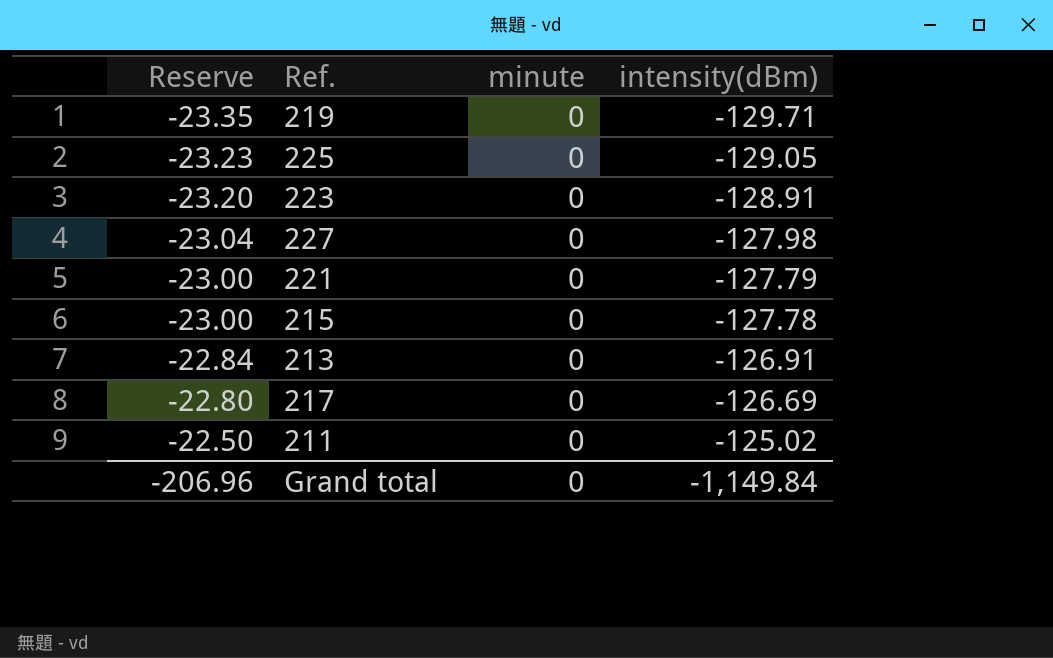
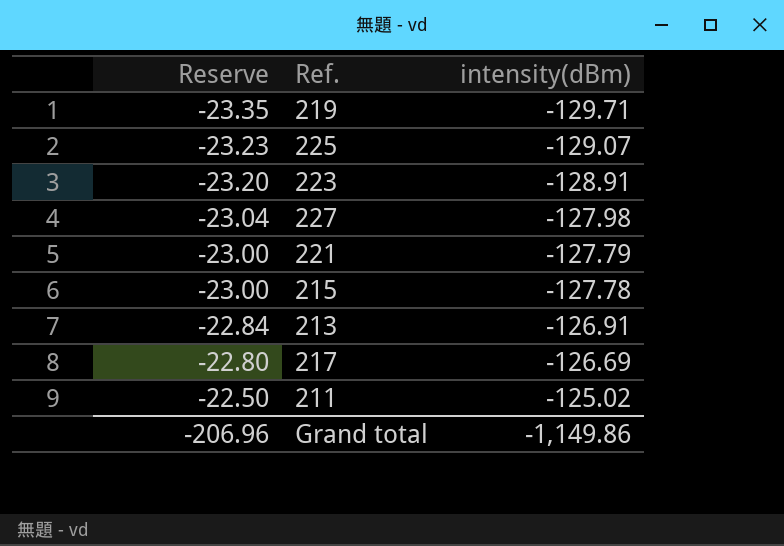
column minute | position: 3 -> none
225 | intensity(dBm): -129.05 -> -129.07
Grand total | intensity(dBm): -1,149.84 -> -1,149.86

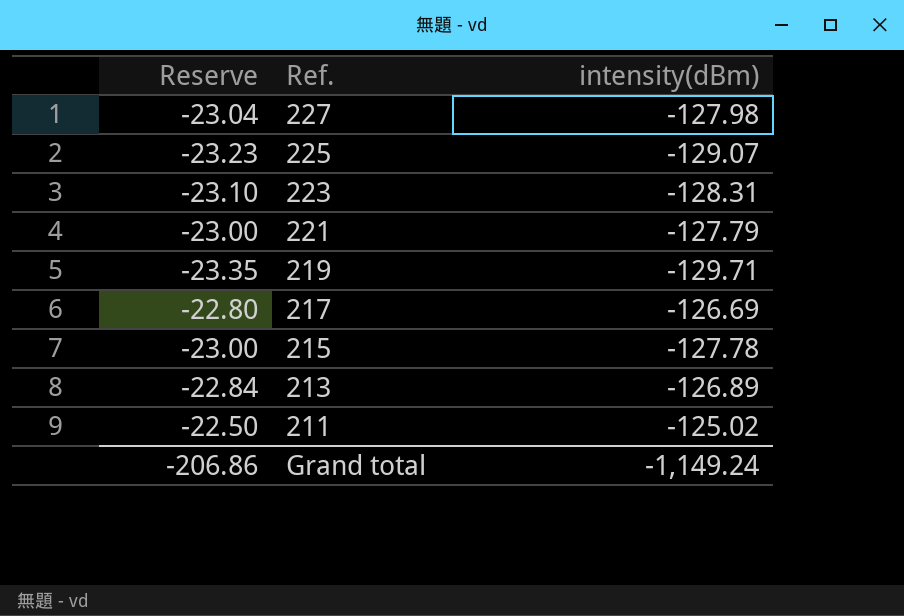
row order: Reserve ascending -> Ref. descending
223 | Reserve: -23.20 -> -23.10
223 | intensity(dBm): -128.91 -> -128.31
213 | intensity(dBm): -126.91 -> -126.89
Grand total | Reserve: -206.96 -> -206.86
Grand total | intensity(dBm): -1,149.86 -> -1,149.24

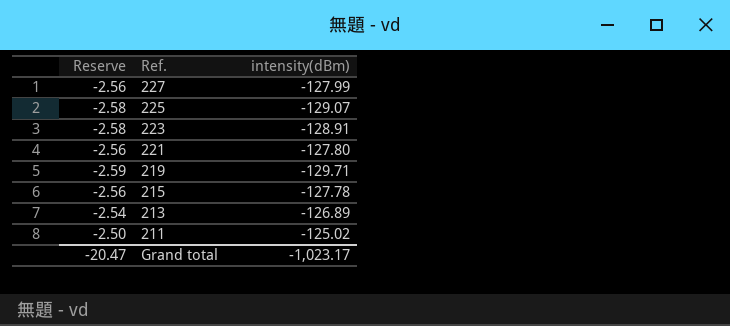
column Reserve | formula: [intensity(dBm)] * 0.18 -> [intensity(dBm)] * 0.02
row 217: -22.80 | -126.69 -> none
227 | intensity(dBm): -127.98 -> -127.99
223 | intensity(dBm): -128.31 -> -128.91
221 | intensity(dBm): -127.79 -> -127.80
Grand total | Reserve: -206.86 -> -20.47
Grand total | intensity(dBm): -1,149.24 -> -1,023.17

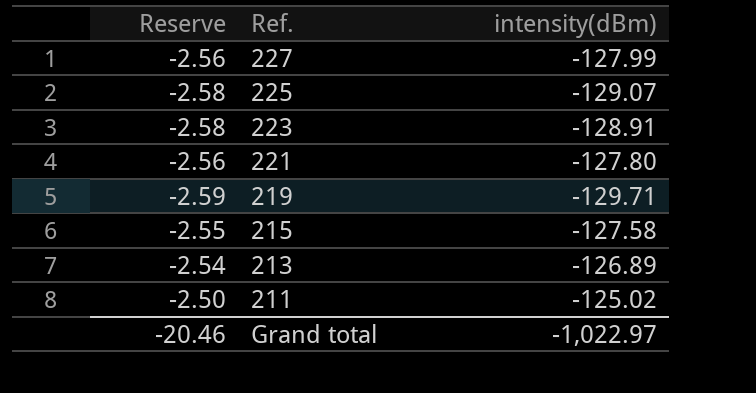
215 | Reserve: -2.56 -> -2.55
215 | intensity(dBm): -127.78 -> -127.58
Grand total | Reserve: -20.47 -> -20.46
Grand total | intensity(dBm): -1,023.17 -> -1,022.97

